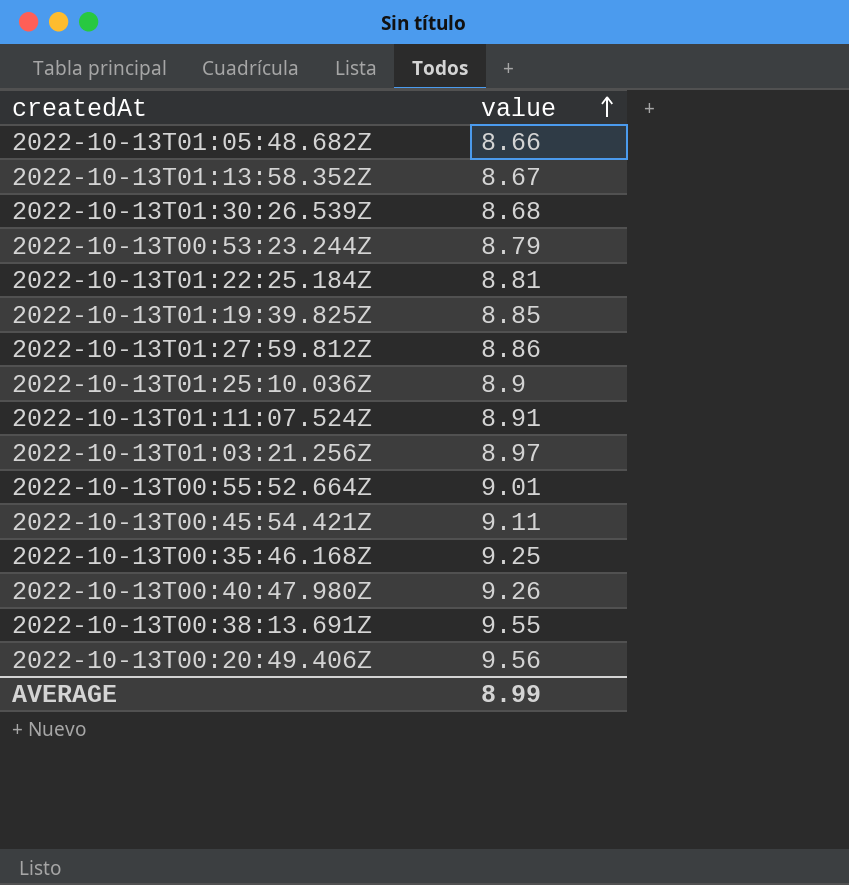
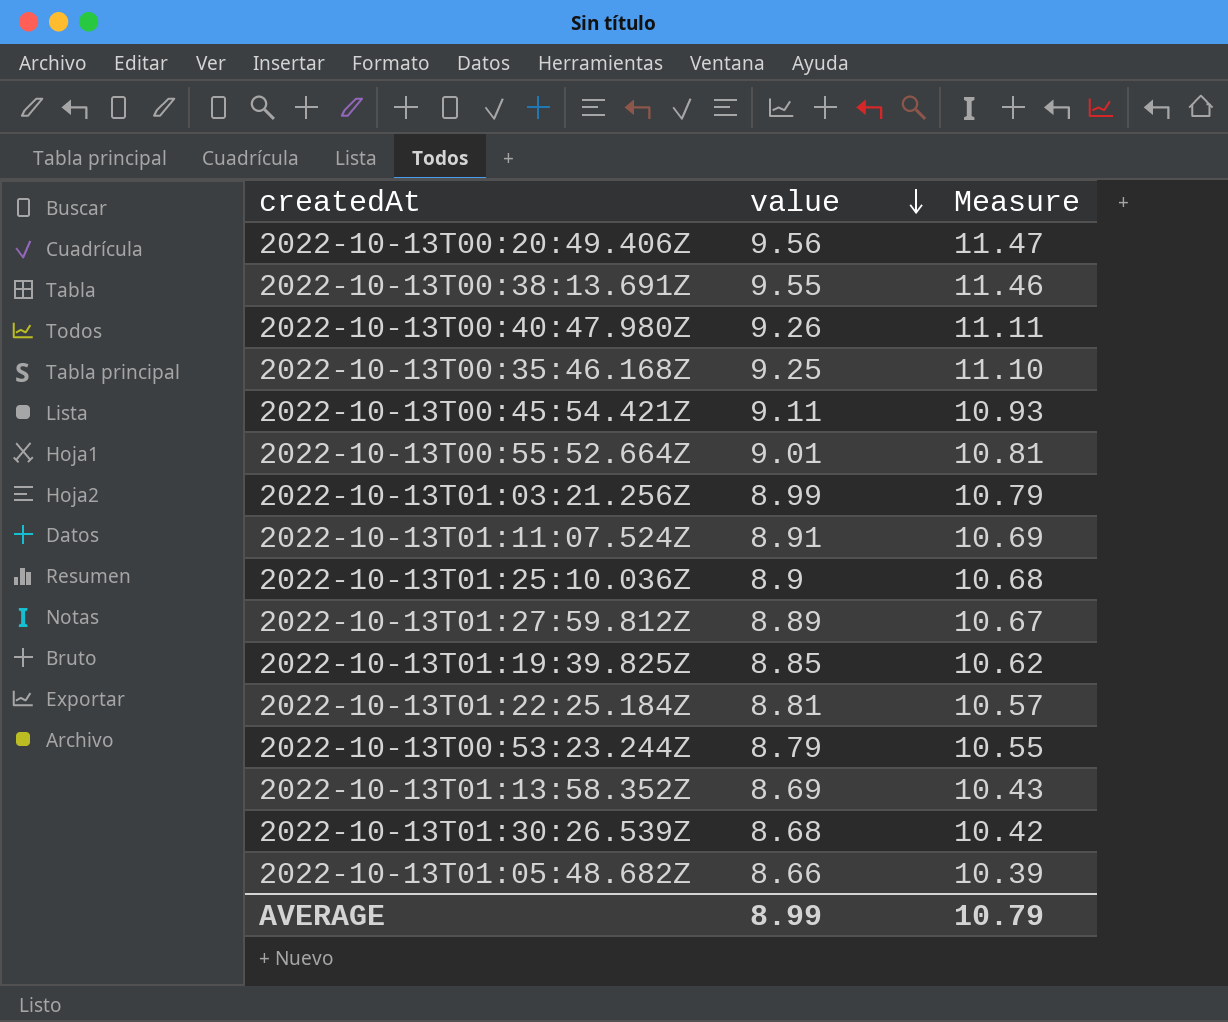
row order: value ascending -> value descending
column Measure | formula: none -> [value] * 1.2
2022-10-13T01:03:21.256Z | value: 8.97 -> 8.99
2022-10-13T01:27:59.812Z | value: 8.86 -> 8.89
2022-10-13T01:13:58.352Z | value: 8.67 -> 8.69

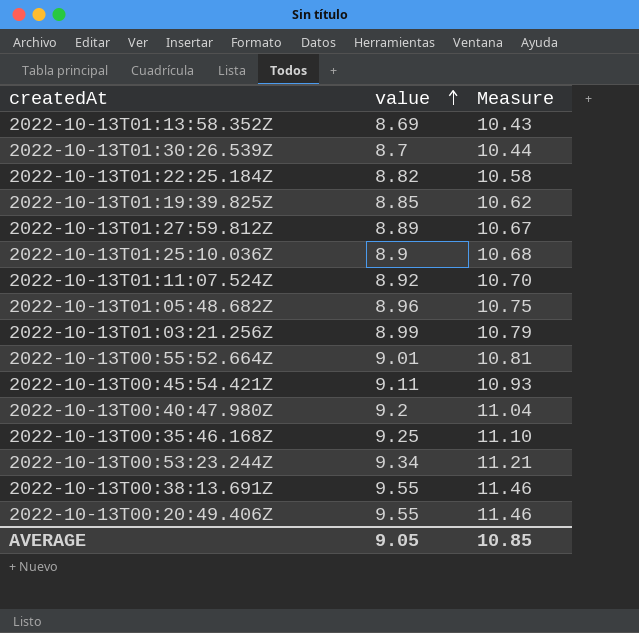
row order: value descending -> value ascending
2022-10-13T01:30:26.539Z | value: 8.68 -> 8.7
2022-10-13T01:30:26.539Z | Measure: 10.42 -> 10.44
2022-10-13T01:22:25.184Z | value: 8.81 -> 8.82
2022-10-13T01:22:25.184Z | Measure: 10.57 -> 10.58
2022-10-13T01:11:07.524Z | value: 8.91 -> 8.92
2022-10-13T01:11:07.524Z | Measure: 10.69 -> 10.70
2022-10-13T01:05:48.682Z | value: 8.66 -> 8.96
2022-10-13T01:05:48.682Z | Measure: 10.39 -> 10.75
2022-10-13T00:40:47.980Z | value: 9.26 -> 9.2
2022-10-13T00:40:47.980Z | Measure: 11.11 -> 11.04
2022-10-13T00:53:23.244Z | value: 8.79 -> 9.34
2022-10-13T00:53:23.244Z | Measure: 10.55 -> 11.21
2022-10-13T00:20:49.406Z | value: 9.56 -> 9.55
2022-10-13T00:20:49.406Z | Measure: 11.47 -> 11.46
AVERAGE | value: 8.99 -> 9.05
AVERAGE | Measure: 10.79 -> 10.85

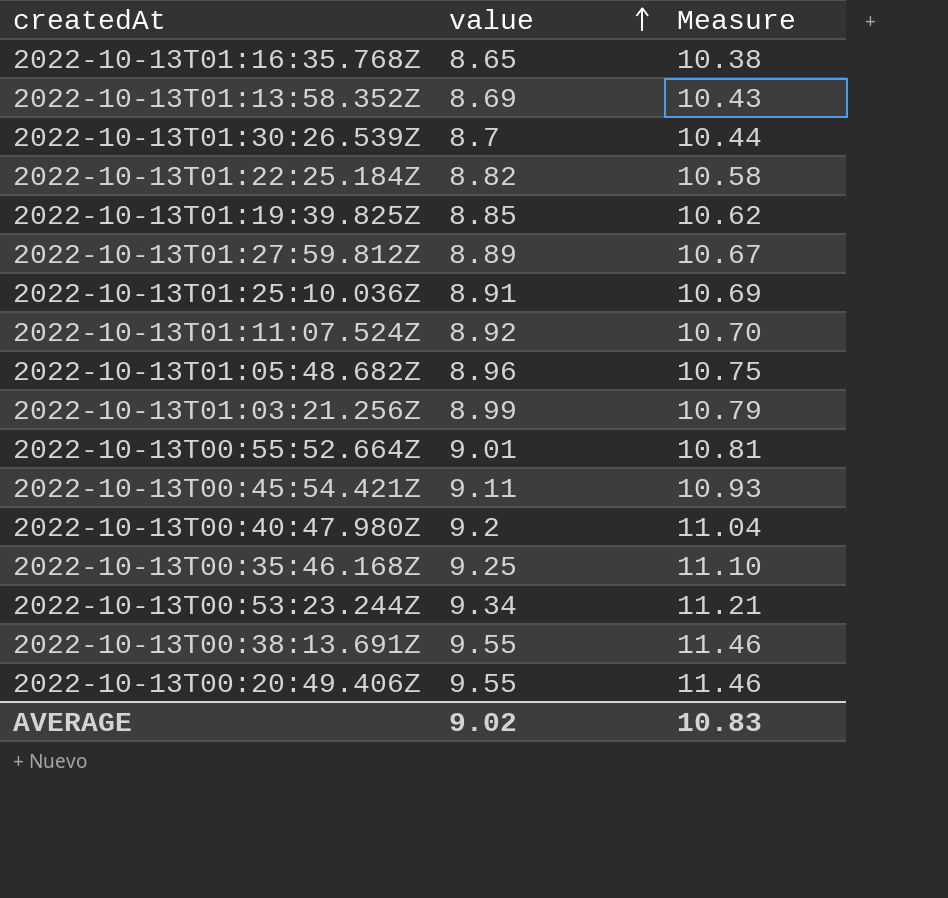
row 2022-10-13T01:16:35.768Z: none -> 8.65 | 10.38
2022-10-13T01:25:10.036Z | value: 8.9 -> 8.91
2022-10-13T01:25:10.036Z | Measure: 10.68 -> 10.69
AVERAGE | value: 9.05 -> 9.02
AVERAGE | Measure: 10.85 -> 10.83

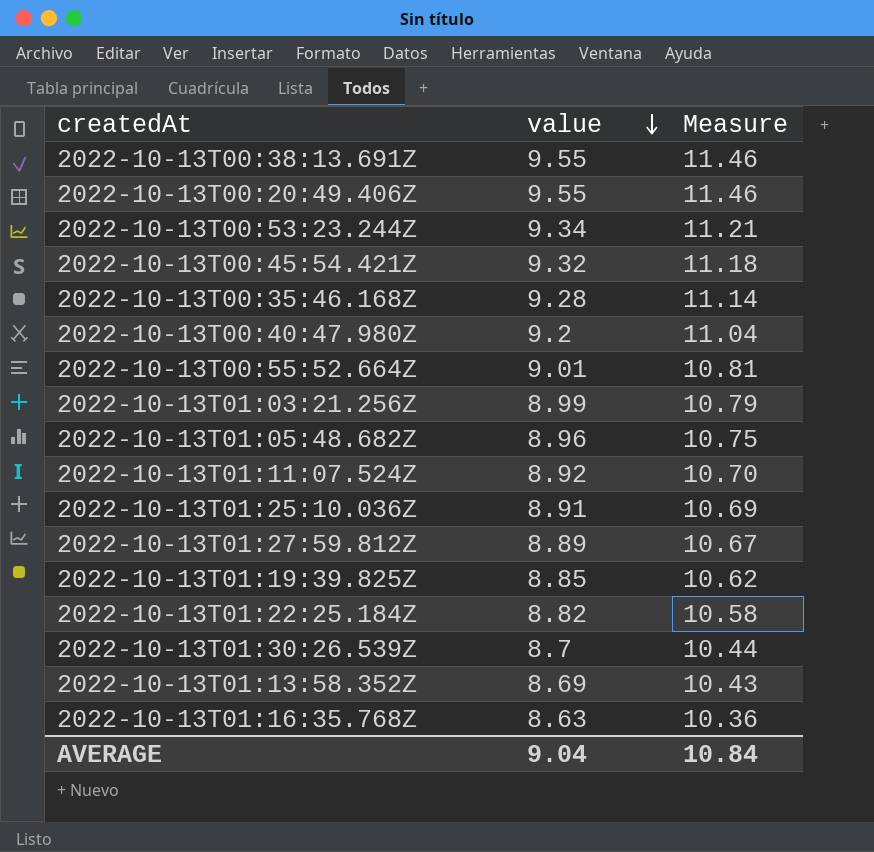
row order: value ascending -> value descending
2022-10-13T00:45:54.421Z | value: 9.11 -> 9.32
2022-10-13T00:45:54.421Z | Measure: 10.93 -> 11.18
2022-10-13T00:35:46.168Z | value: 9.25 -> 9.28
2022-10-13T00:35:46.168Z | Measure: 11.10 -> 11.14
2022-10-13T01:16:35.768Z | value: 8.65 -> 8.63
2022-10-13T01:16:35.768Z | Measure: 10.38 -> 10.36
AVERAGE | value: 9.02 -> 9.04
AVERAGE | Measure: 10.83 -> 10.84

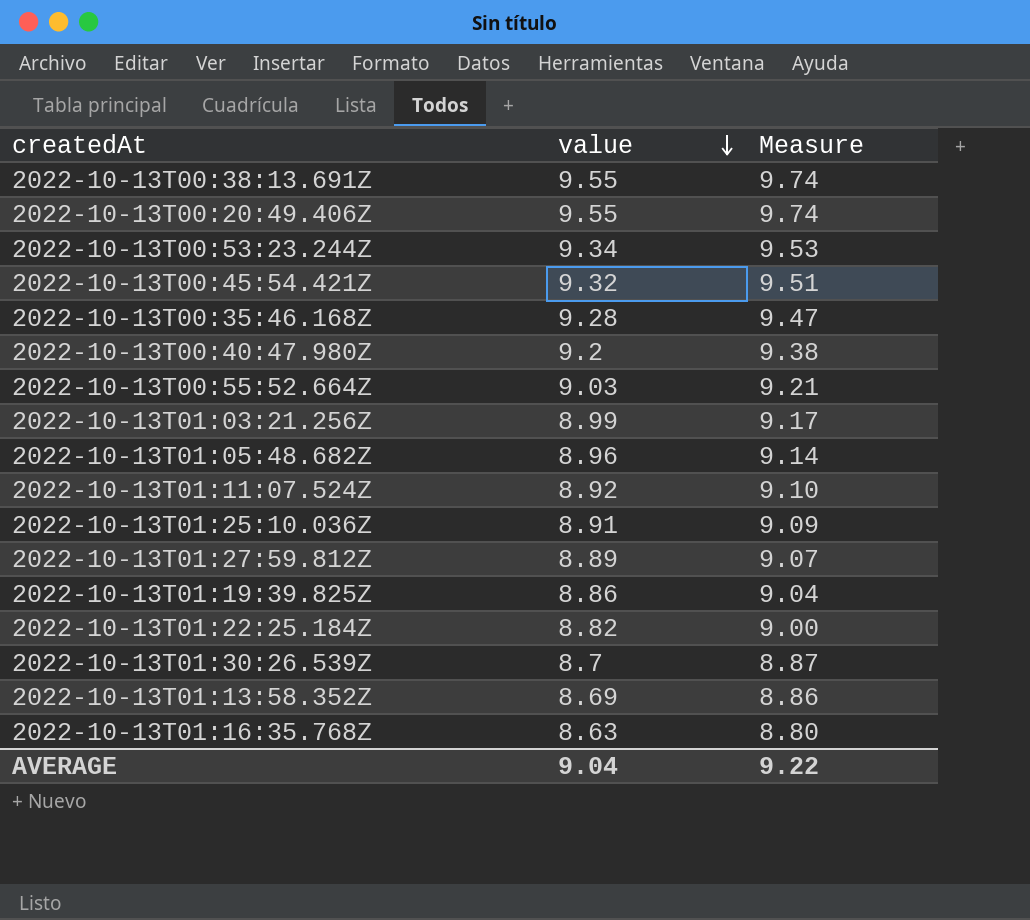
column Measure | formula: [value] * 1.2 -> [value] * 1.02
2022-10-13T00:55:52.664Z | value: 9.01 -> 9.03
2022-10-13T01:19:39.825Z | value: 8.85 -> 8.86
AVERAGE | Measure: 10.84 -> 9.22

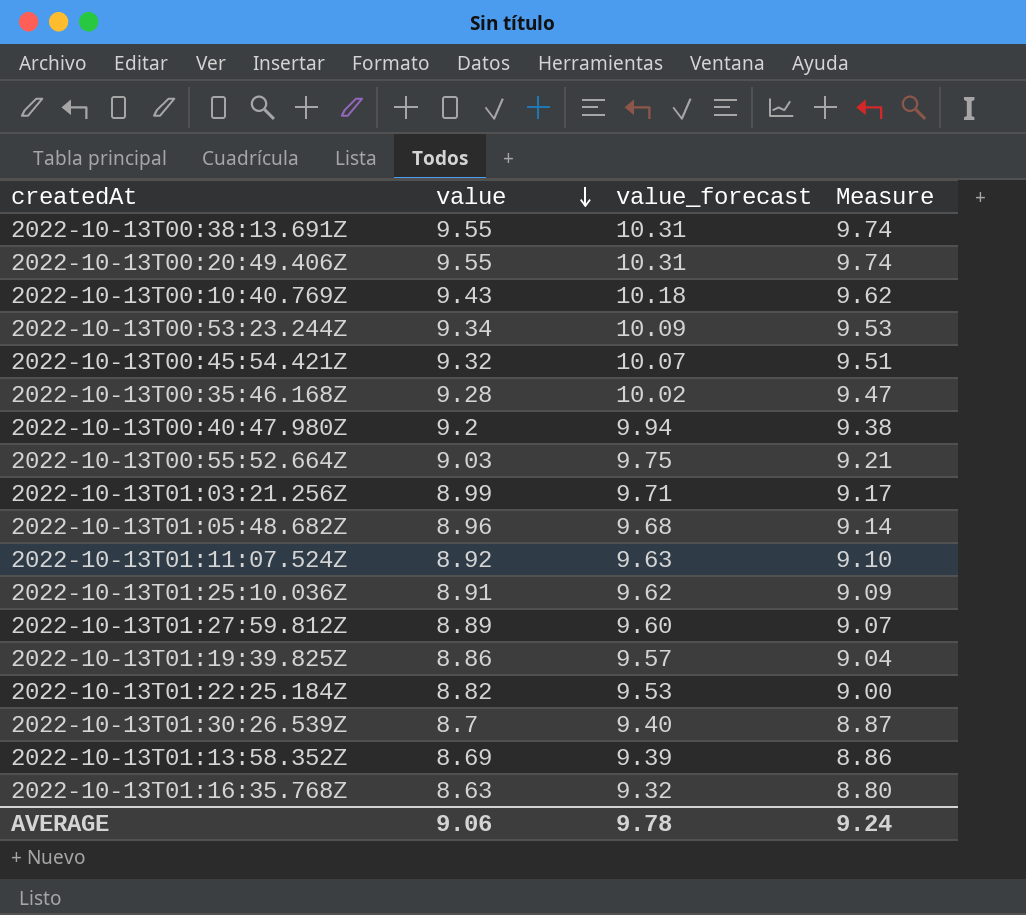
column value_forecast | formula: none -> [value] * 1.08
row 2022-10-13T00:10:40.769Z: none -> 9.43 | 10.18 | 9.62
AVERAGE | value: 9.04 -> 9.06
AVERAGE | Measure: 9.22 -> 9.24

